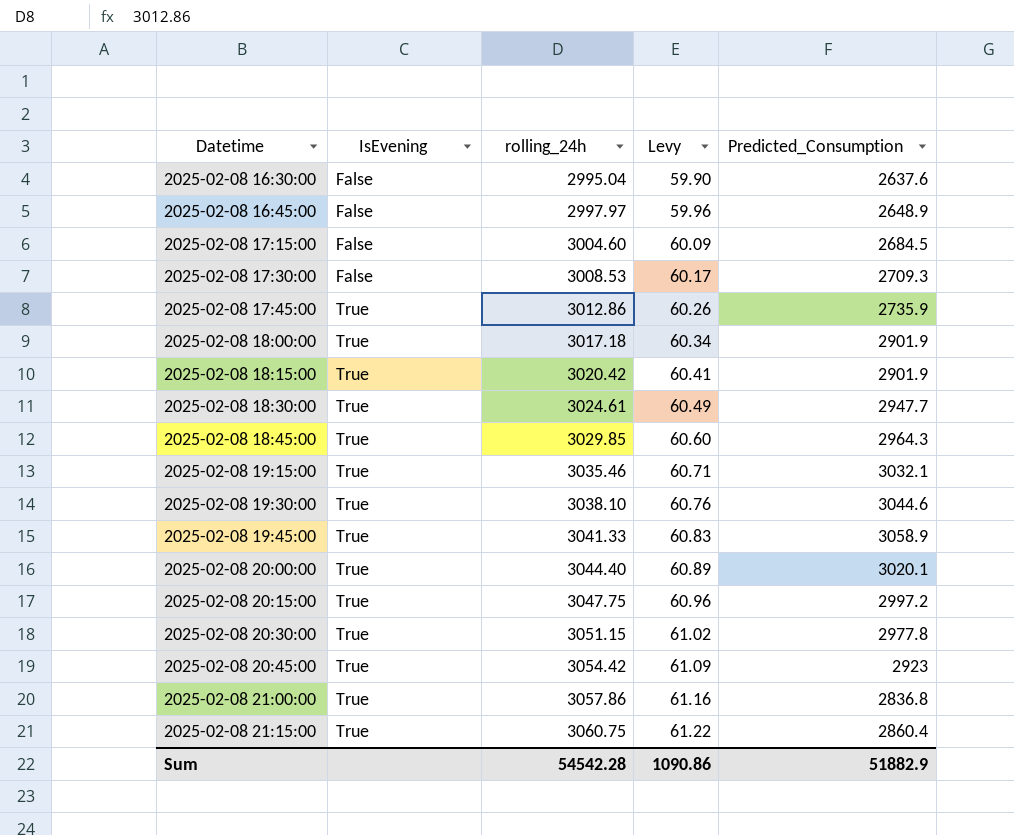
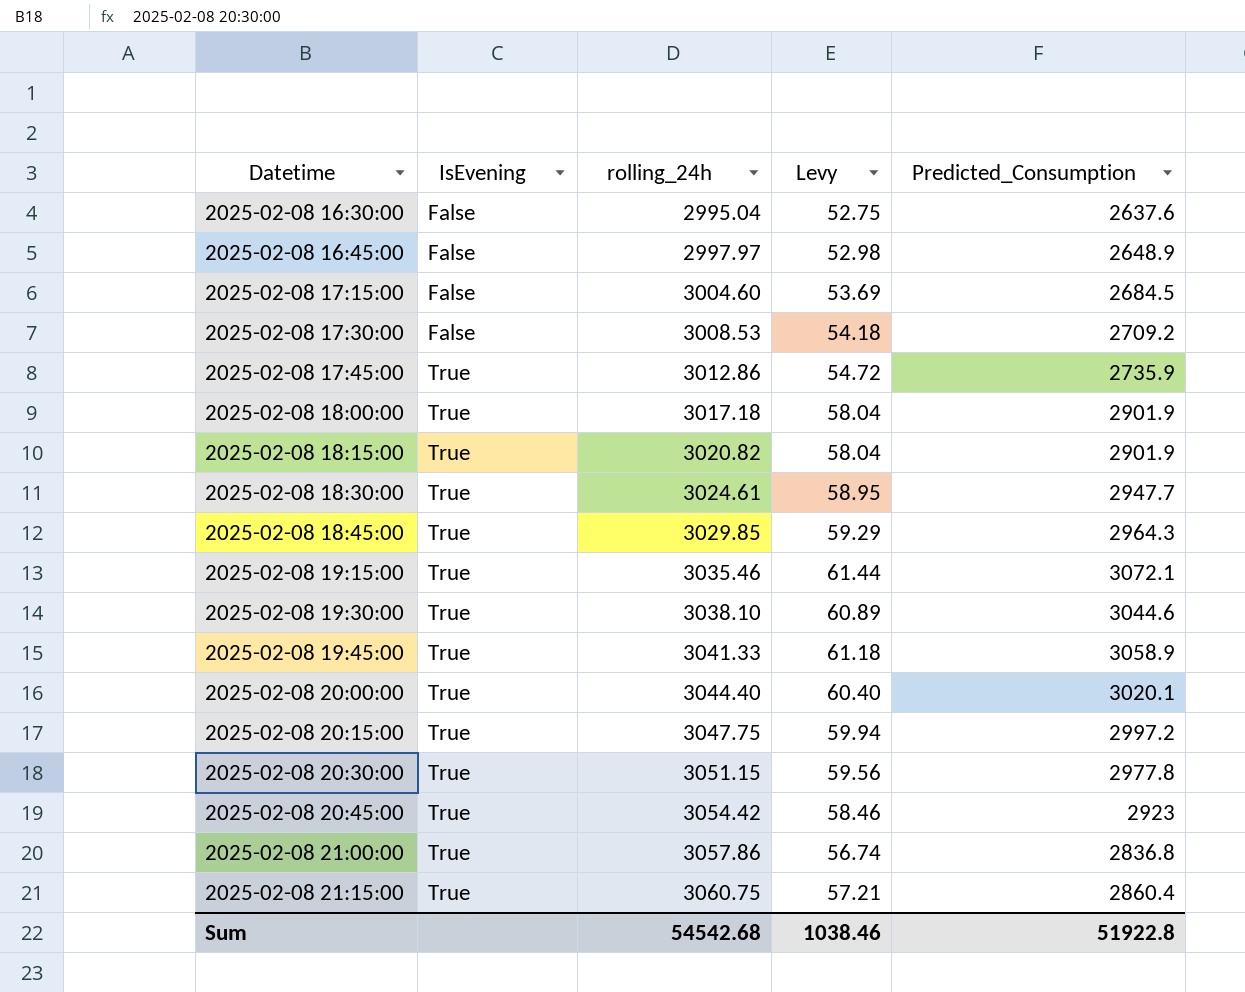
column Levy | formula: [rolling_24h] * 0.02 -> [Predicted_Consumption] * 0.02
2025-02-08 17:30:00 | Predicted_Consumption: 2709.3 -> 2709.2
2025-02-08 18:15:00 | rolling_24h: 3020.42 -> 3020.82
2025-02-08 19:15:00 | Predicted_Consumption: 3032.1 -> 3072.1
Sum | rolling_24h: 54542.28 -> 54542.68
Sum | Levy: 1090.86 -> 1038.46
Sum | Predicted_Consumption: 51882.9 -> 51922.8

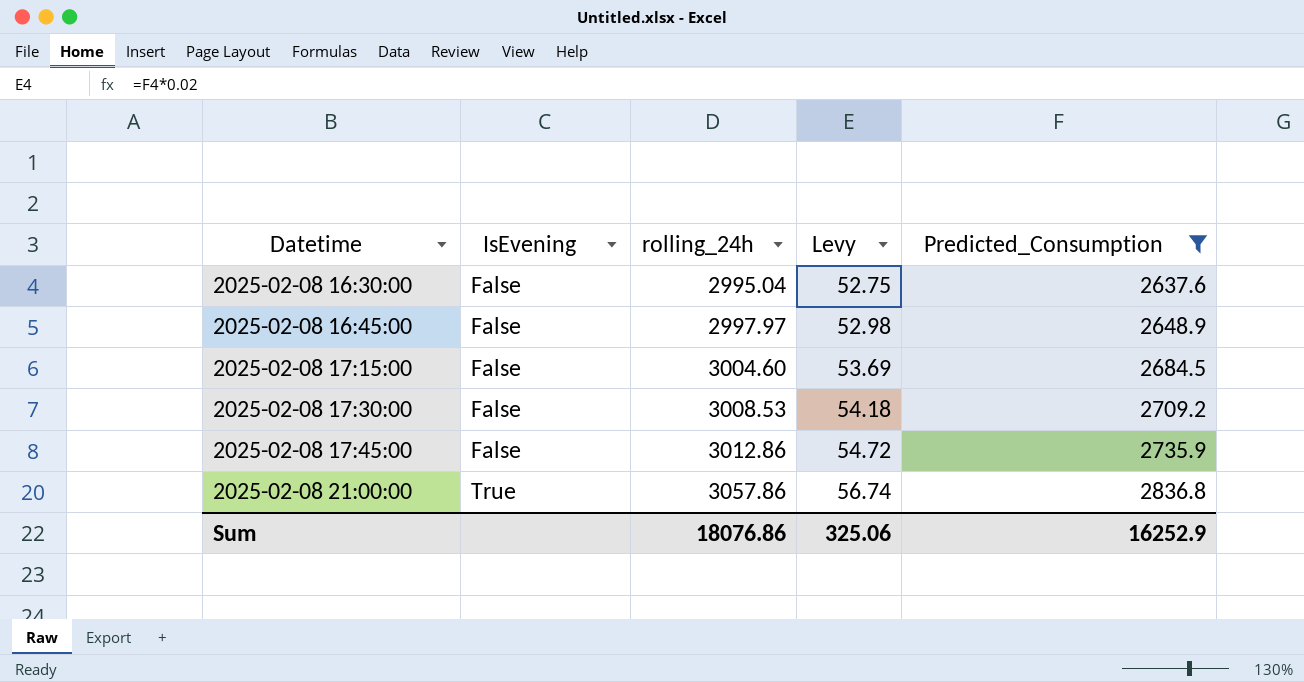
filter: none -> Predicted_Consumption <= 2836.8
2025-02-08 17:45:00 | IsEvening: True -> False
Sum | rolling_24h: 54542.68 -> 18076.86
Sum | Levy: 1038.46 -> 325.06
Sum | Predicted_Consumption: 51922.8 -> 16252.9

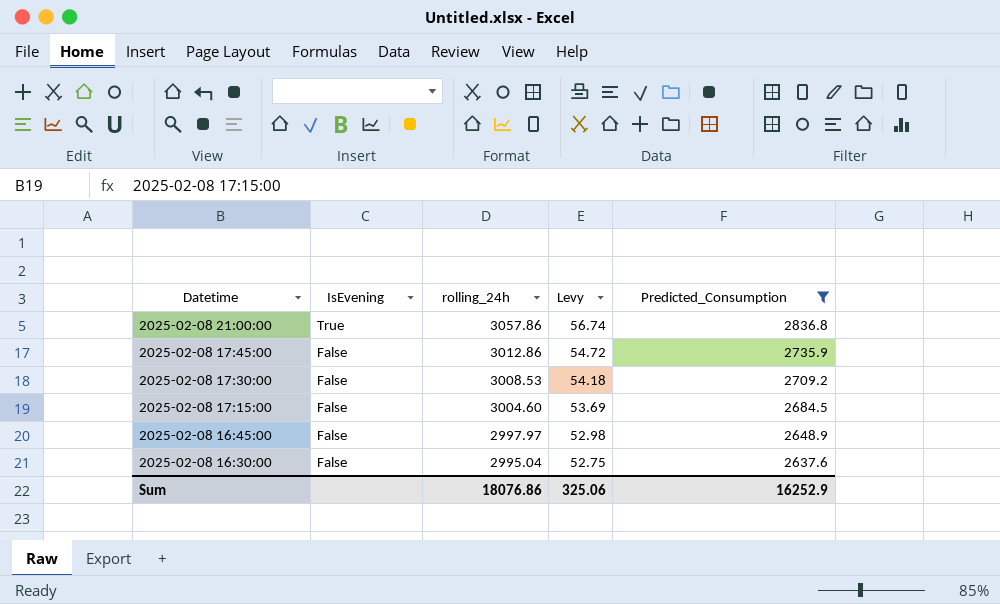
row order: Datetime ascending -> Datetime descending

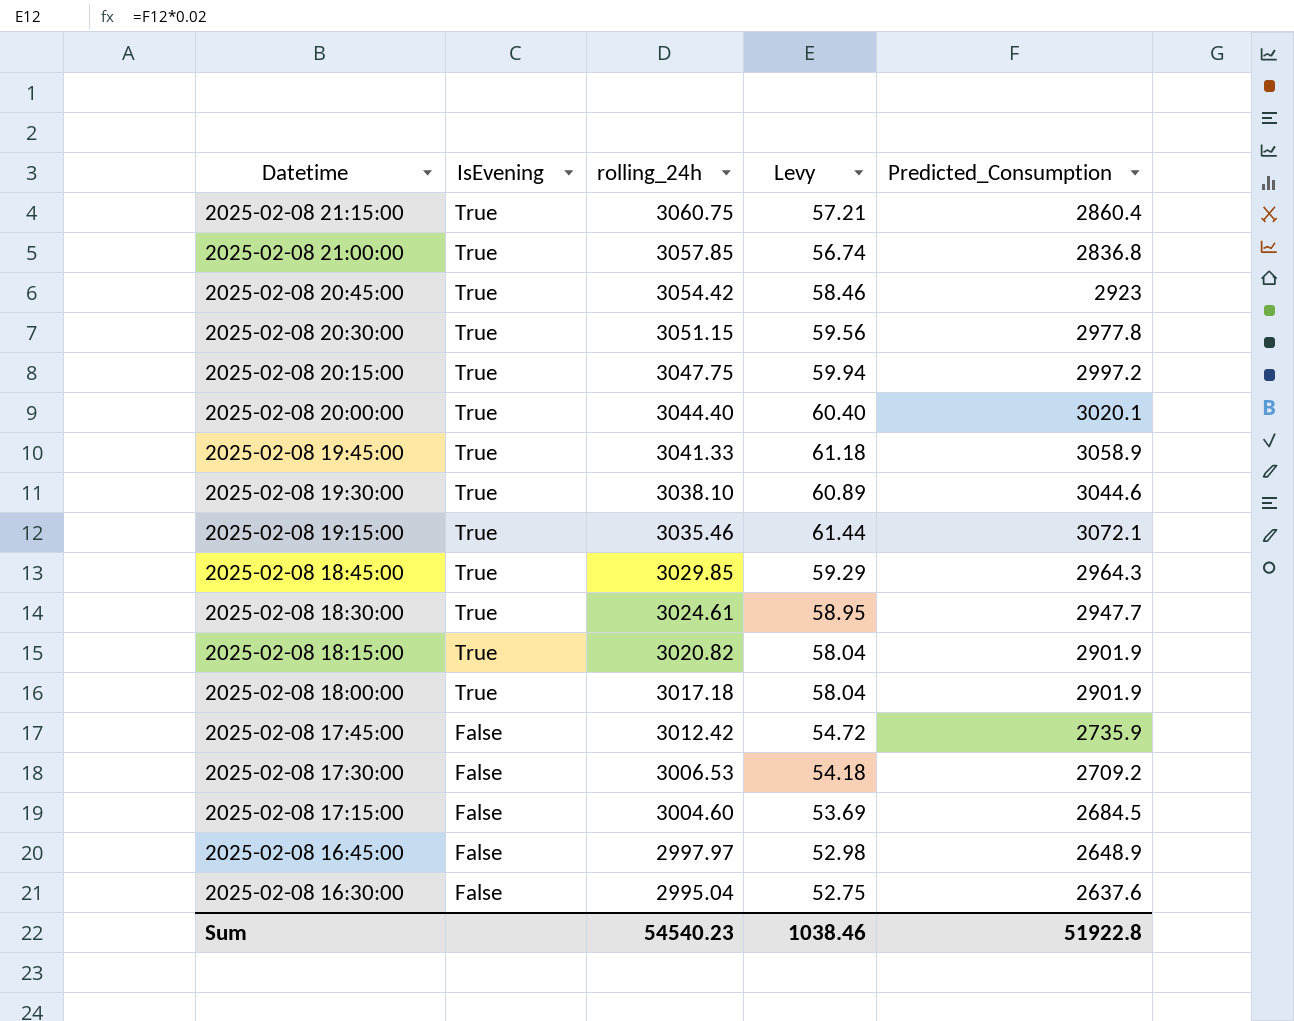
filter: Predicted_Consumption <= 2836.8 -> none
2025-02-08 21:00:00 | rolling_24h: 3057.86 -> 3057.85
2025-02-08 17:45:00 | rolling_24h: 3012.86 -> 3012.42
2025-02-08 17:30:00 | rolling_24h: 3008.53 -> 3006.53
Sum | rolling_24h: 18076.86 -> 54540.23
Sum | Levy: 325.06 -> 1038.46
Sum | Predicted_Consumption: 16252.9 -> 51922.8

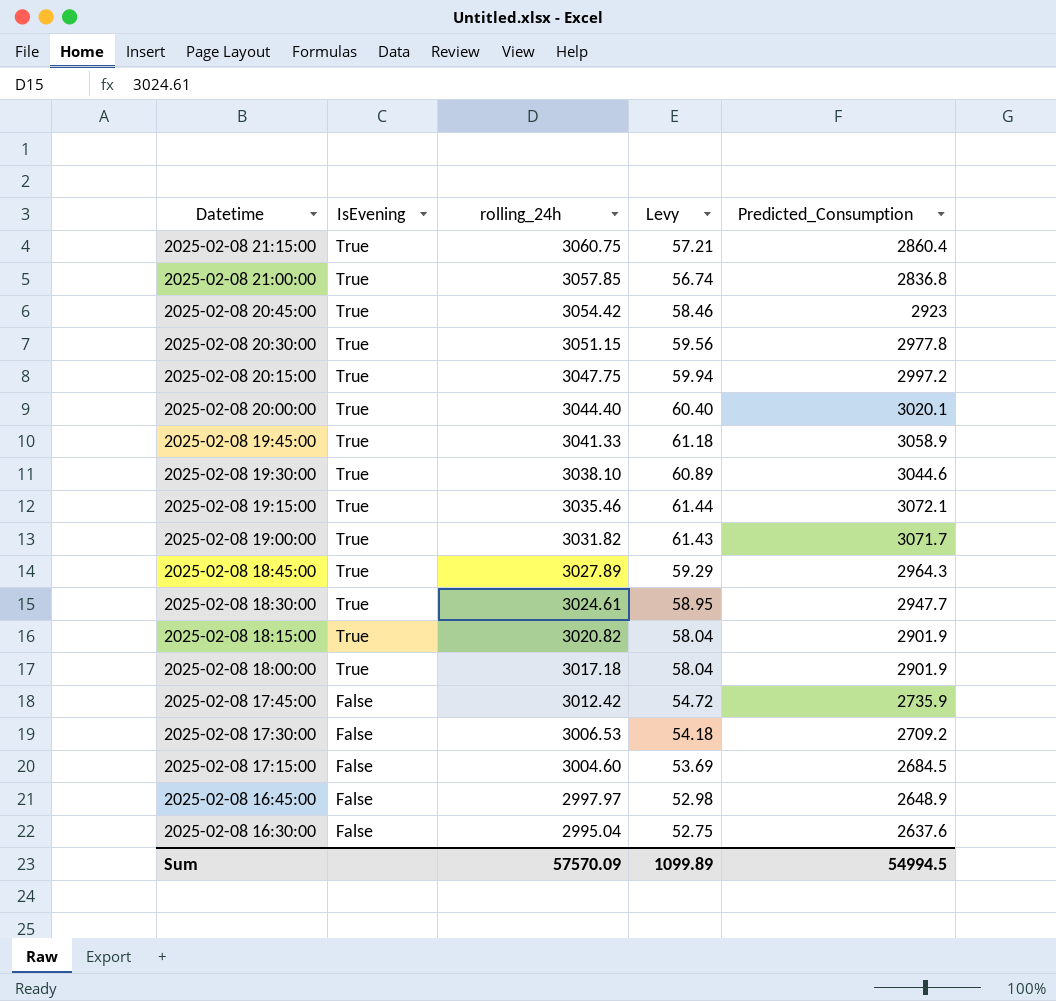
row 2025-02-08 19:00:00: none -> True | 3031.82 | 61.43 | 3071.7
2025-02-08 18:45:00 | rolling_24h: 3029.85 -> 3027.89
Sum | rolling_24h: 54540.23 -> 57570.09
Sum | Levy: 1038.46 -> 1099.89
Sum | Predicted_Consumption: 51922.8 -> 54994.5

